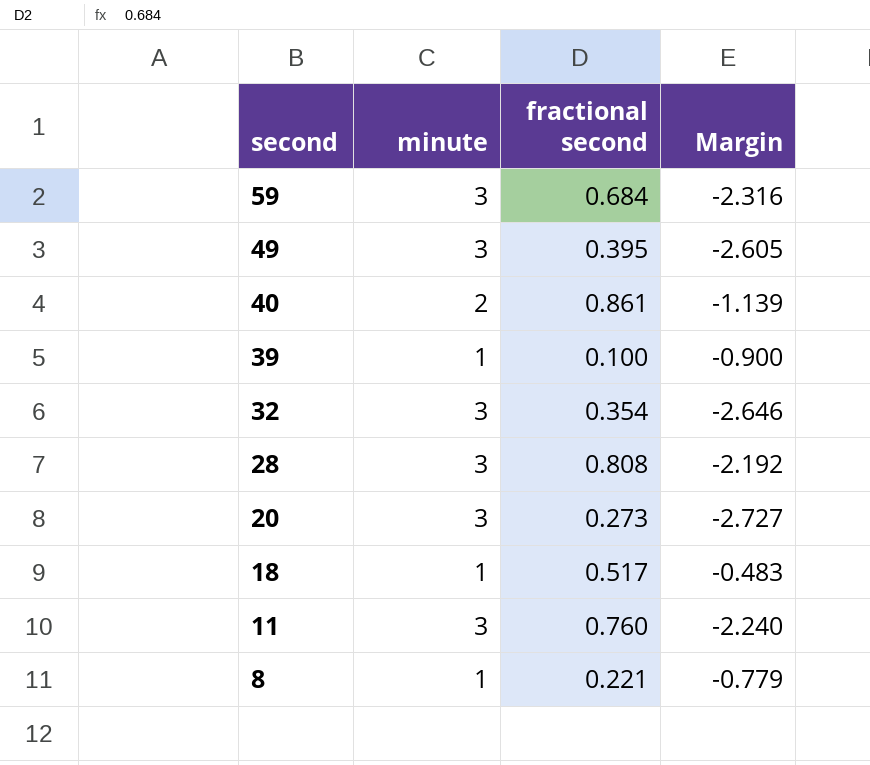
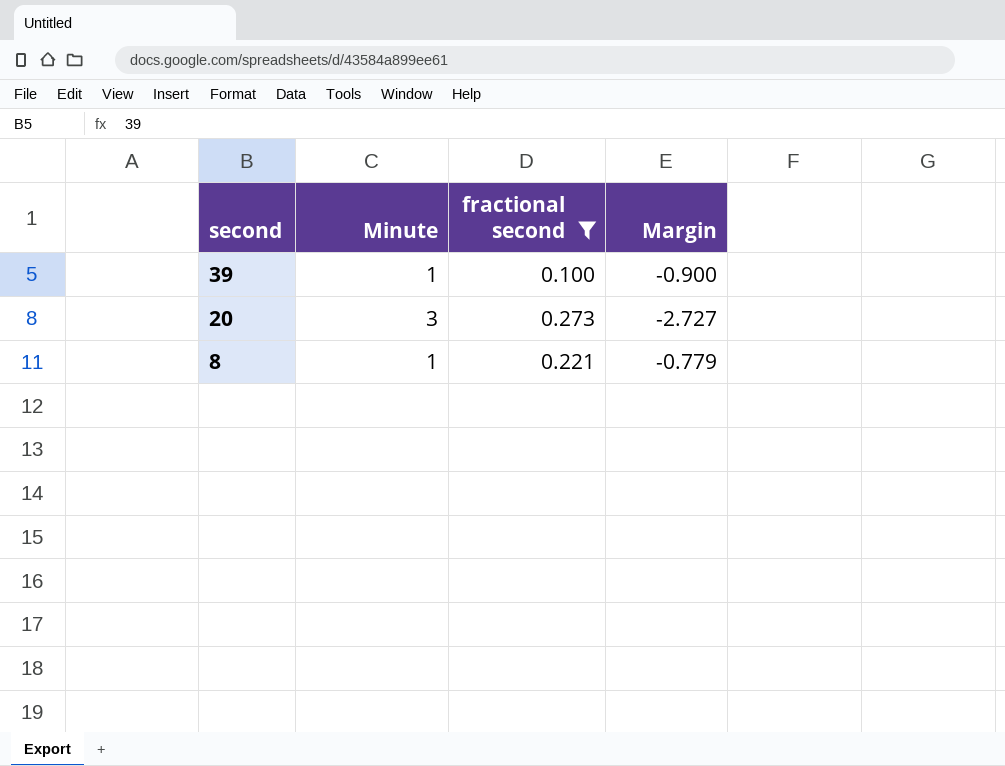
filter: none -> fractional second <= 0.273
column name: minute -> Minute

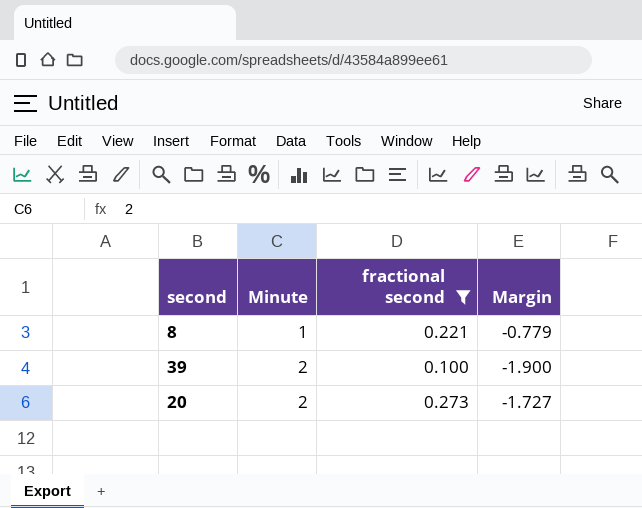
row order: second descending -> Minute ascending
39 | Minute: 1 -> 2
39 | Margin: -0.900 -> -1.900
20 | Minute: 3 -> 2
20 | Margin: -2.727 -> -1.727

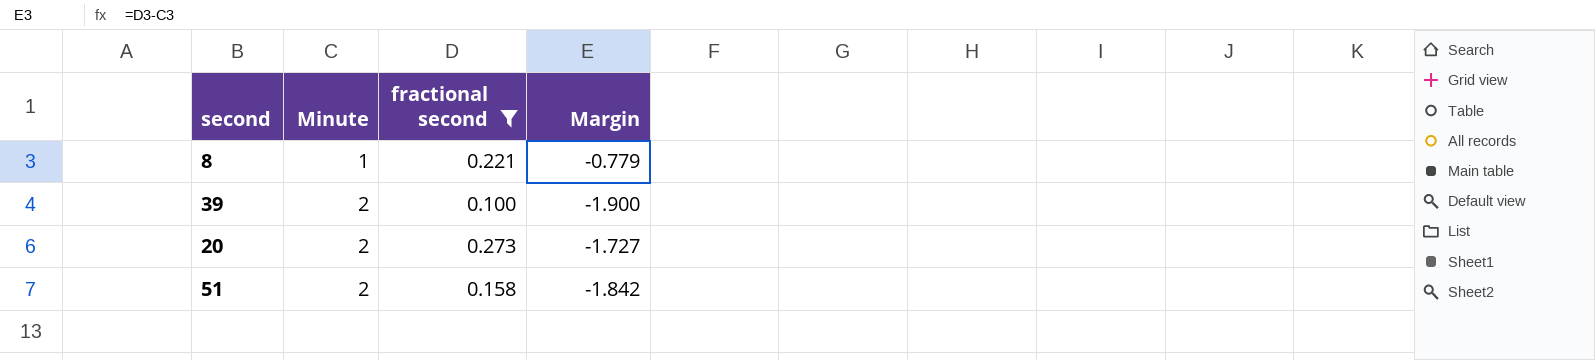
row 51: none -> 2 | 0.158 | -1.842

